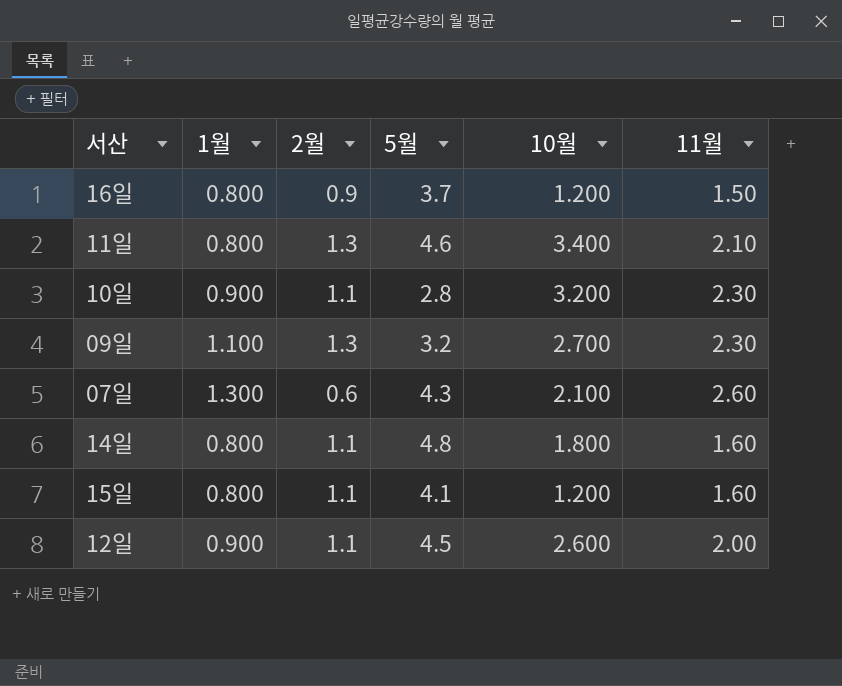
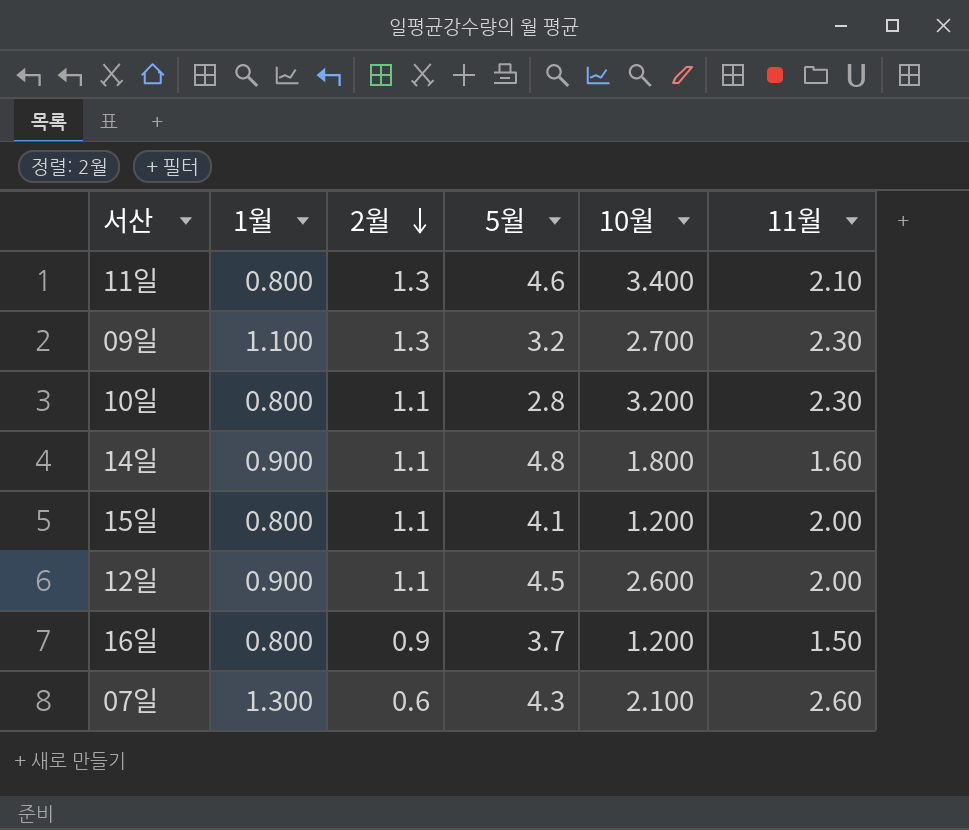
row order: none -> 2월 descending
10일 | 1월: 0.900 -> 0.800
14일 | 1월: 0.800 -> 0.900
15일 | 11월: 1.60 -> 2.00

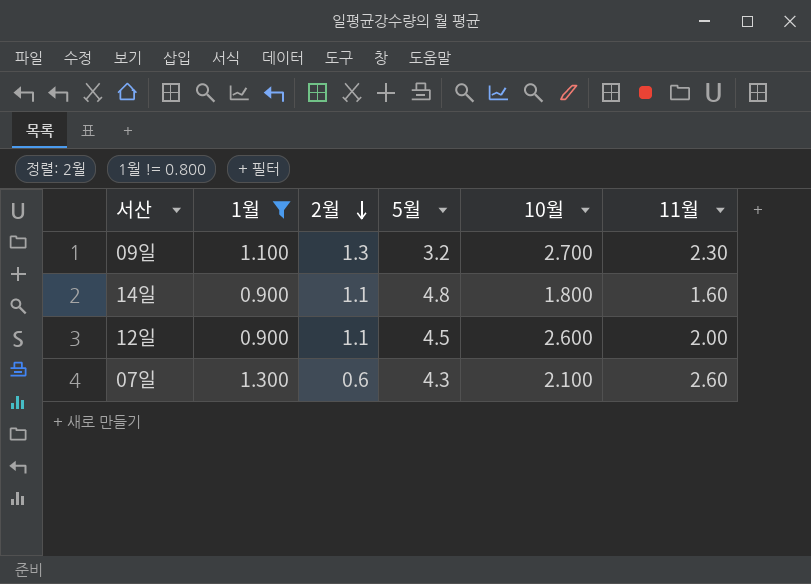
filter: none -> 1월 != 0.800

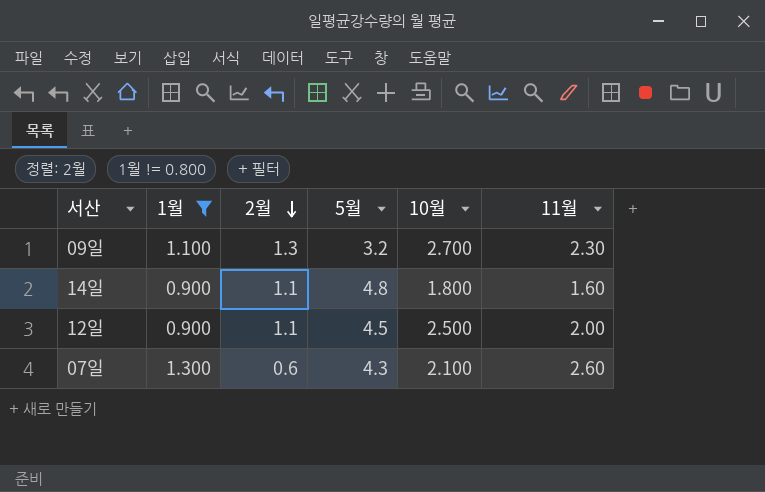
12일 | 10월: 2.600 -> 2.500

